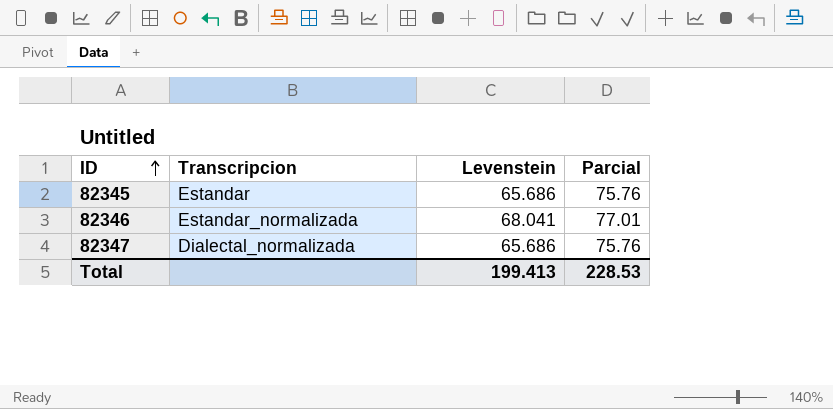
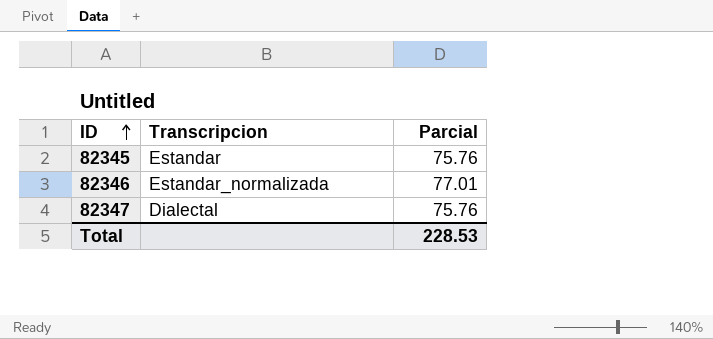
column Levenstein | position: 3 -> none
82347 | Transcripcion: Dialectal_normalizada -> Dialectal

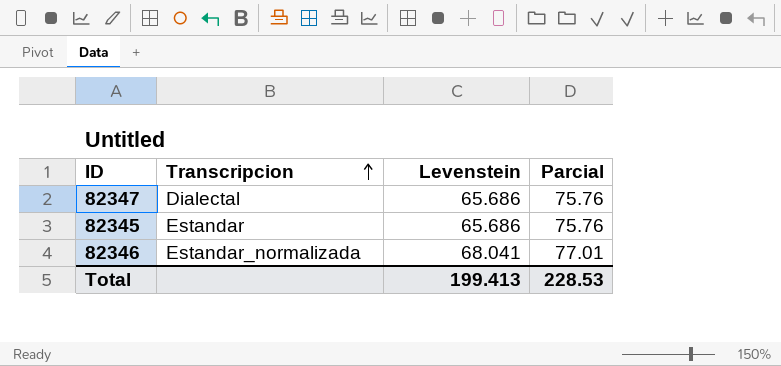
row order: ID ascending -> Transcripcion ascending
column Levenstein | position: none -> 3

